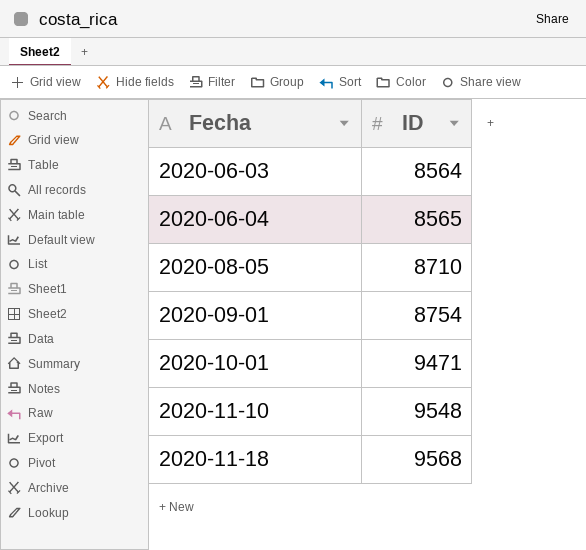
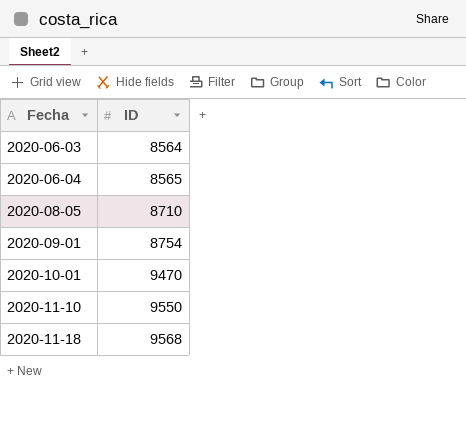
2020-10-01 | ID: 9471 -> 9470
2020-11-10 | ID: 9548 -> 9550

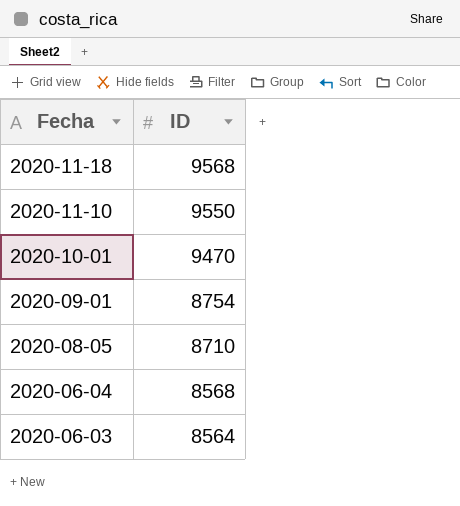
row order: Fecha ascending -> Fecha descending
2020-06-04 | ID: 8565 -> 8568

